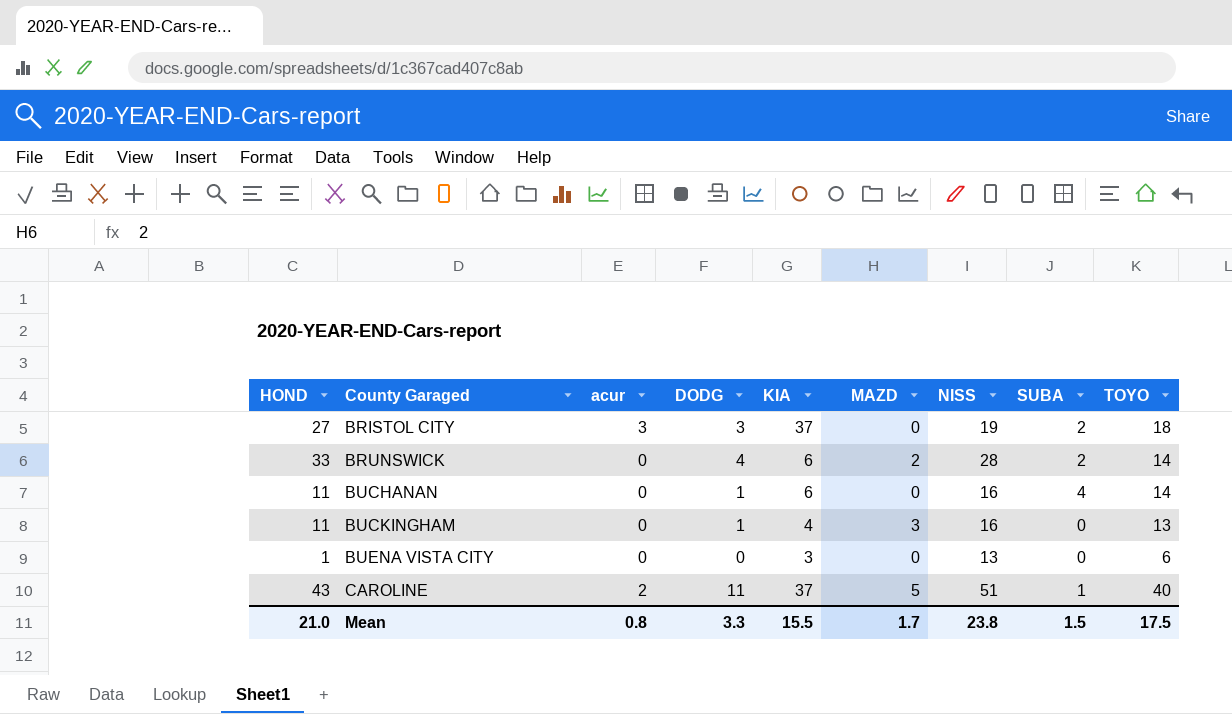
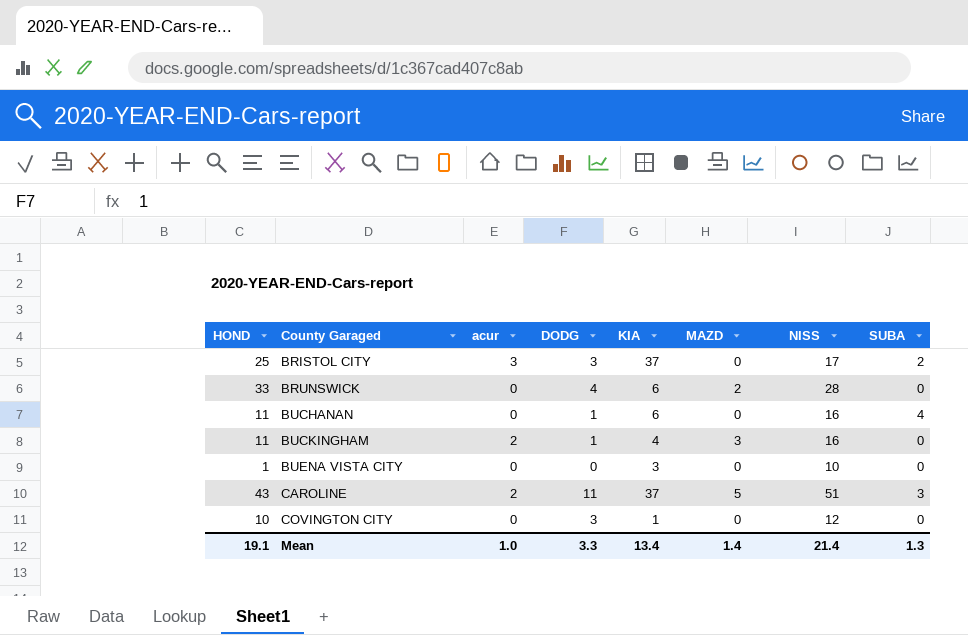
column TOYO | position: 9 -> none
BRISTOL CITY | HOND: 27 -> 25
BRISTOL CITY | NISS: 19 -> 17
BRUNSWICK | SUBA: 2 -> 0
BUCKINGHAM | acur: 0 -> 2
BUENA VISTA CITY | NISS: 13 -> 10
CAROLINE | SUBA: 1 -> 3
row COVINGTON CITY: none -> 10 | 0 | 3 | 1 | 0 | 12 | 0
Mean | HOND: 21.0 -> 19.1
Mean | acur: 0.8 -> 1.0
Mean | KIA: 15.5 -> 13.4
Mean | MAZD: 1.7 -> 1.4
Mean | NISS: 23.8 -> 21.4
Mean | SUBA: 1.5 -> 1.3

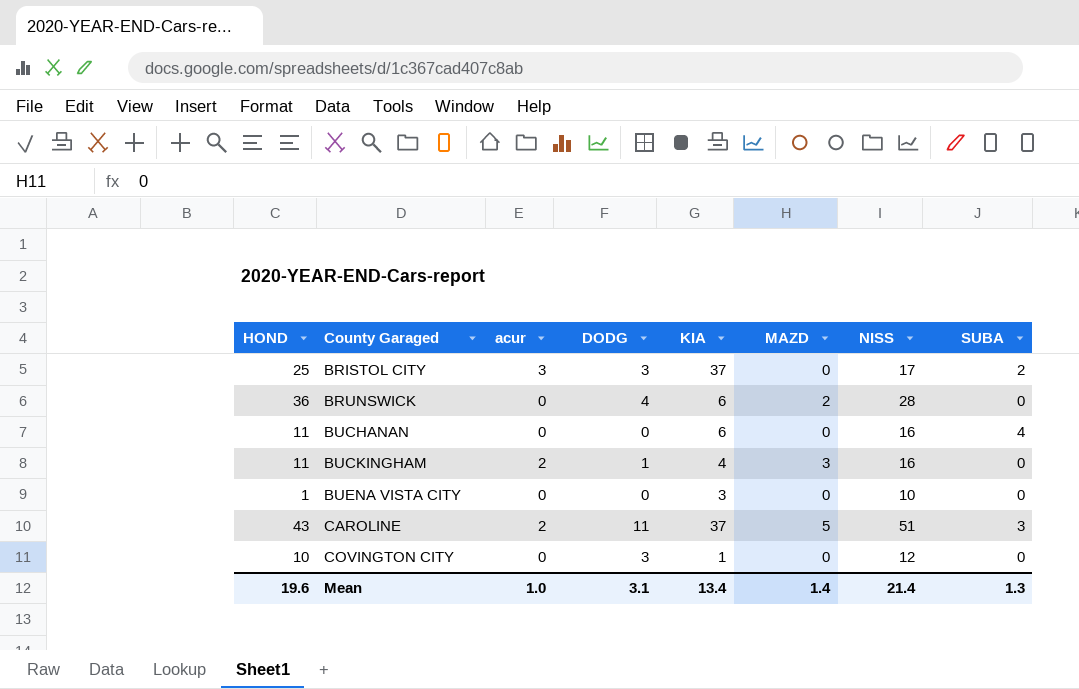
BRUNSWICK | HOND: 33 -> 36
BUCHANAN | DODG: 1 -> 0
Mean | HOND: 19.1 -> 19.6
Mean | DODG: 3.3 -> 3.1

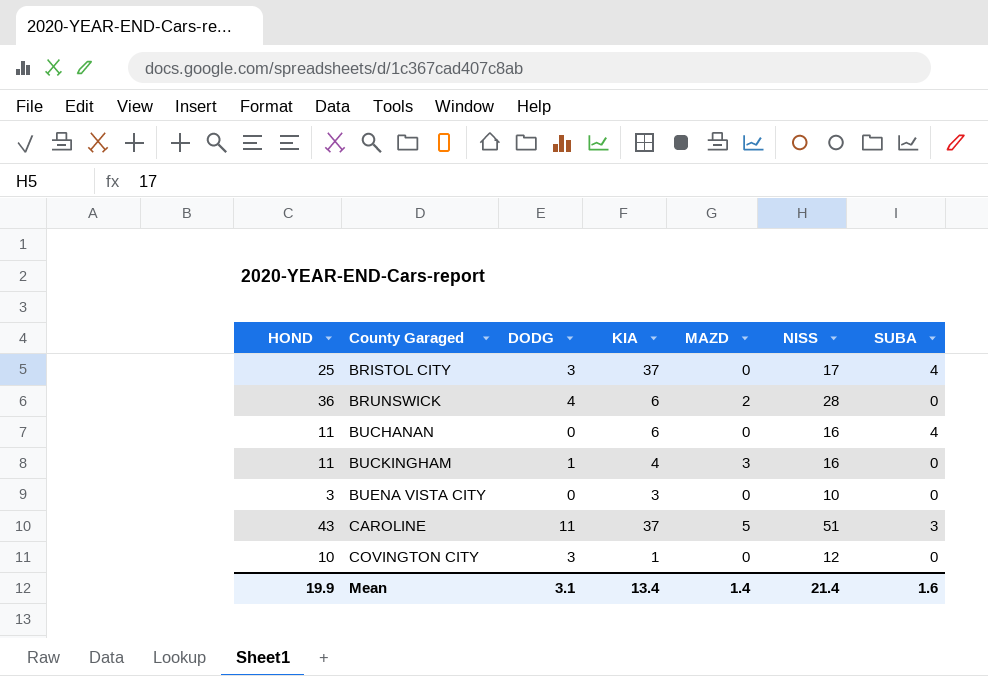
column acur | position: 3 -> none
BRISTOL CITY | SUBA: 2 -> 4
BUENA VISTA CITY | HOND: 1 -> 3
Mean | HOND: 19.6 -> 19.9
Mean | SUBA: 1.3 -> 1.6

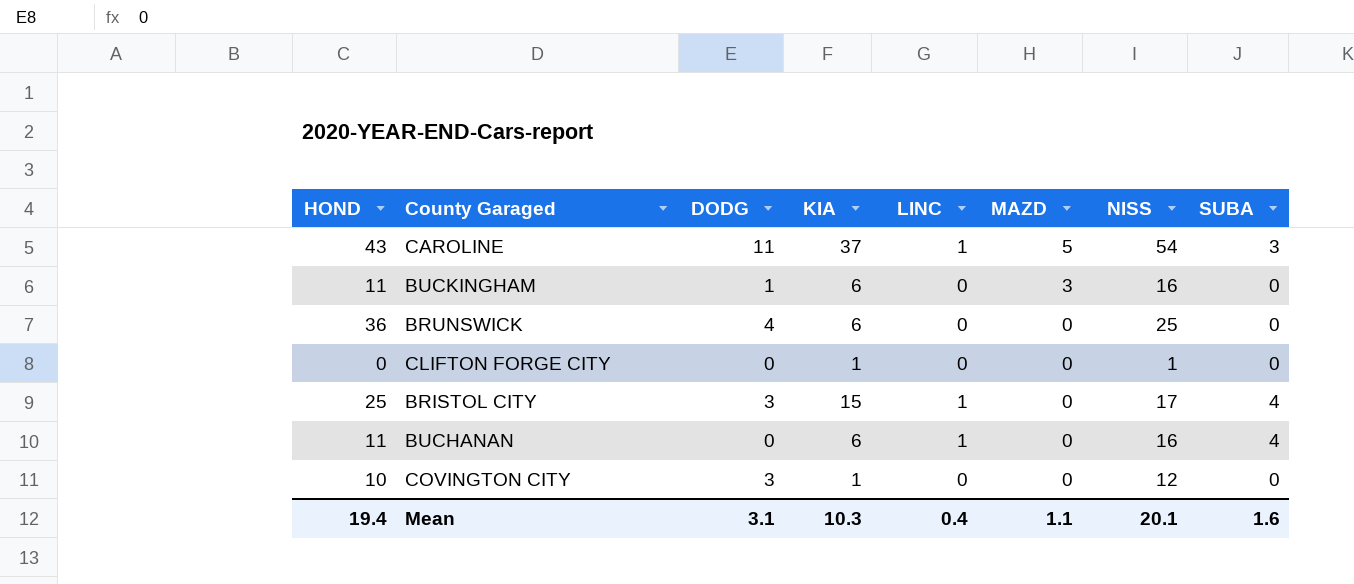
row order: County Garaged ascending -> MAZD descending
column LINC | position: none -> 5
row BUENA VISTA CITY: 3 | 0 | 3 | 0 | 10 | 0 -> none
CAROLINE | NISS: 51 -> 54
BUCKINGHAM | KIA: 4 -> 6
BRUNSWICK | MAZD: 2 -> 0
BRUNSWICK | NISS: 28 -> 25
row CLIFTON FORGE CITY: none -> 0 | 0 | 1 | 0 | 0 | 1 | 0
BRISTOL CITY | KIA: 37 -> 15
Mean | HOND: 19.9 -> 19.4
Mean | KIA: 13.4 -> 10.3
Mean | MAZD: 1.4 -> 1.1
Mean | NISS: 21.4 -> 20.1

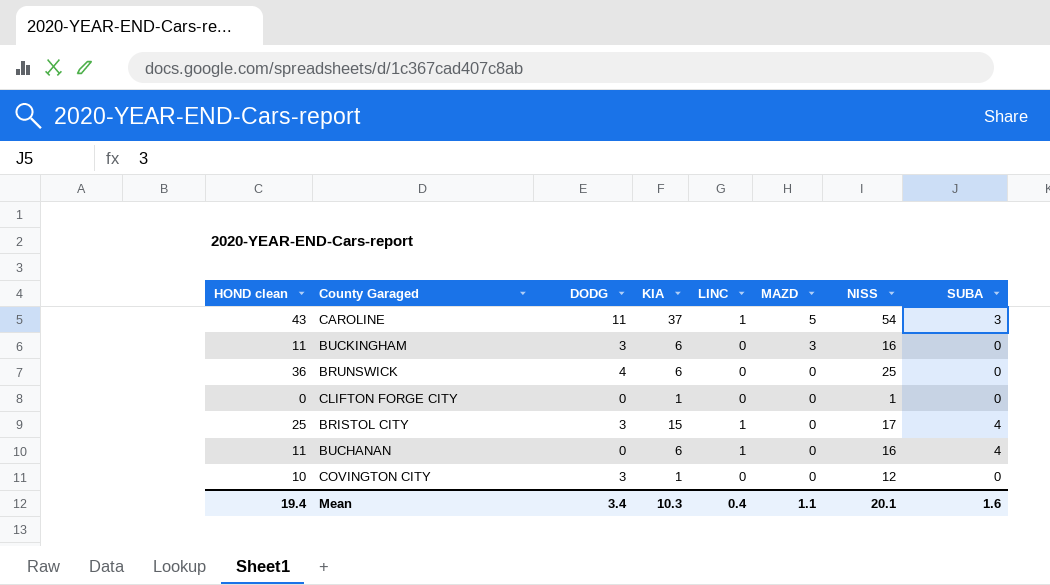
column name: HOND -> HOND clean
BUCKINGHAM | DODG: 1 -> 3
Mean | DODG: 3.1 -> 3.4

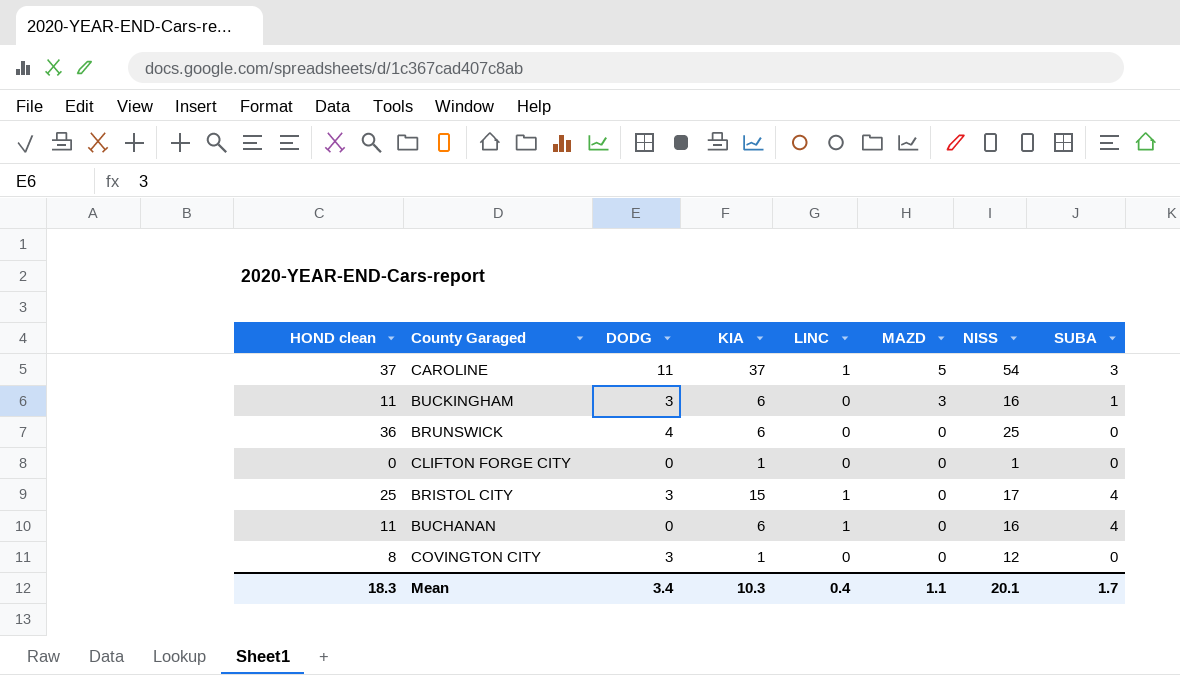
CAROLINE | HOND clean: 43 -> 37
BUCKINGHAM | SUBA: 0 -> 1
COVINGTON CITY | HOND clean: 10 -> 8
Mean | HOND clean: 19.4 -> 18.3
Mean | SUBA: 1.6 -> 1.7

